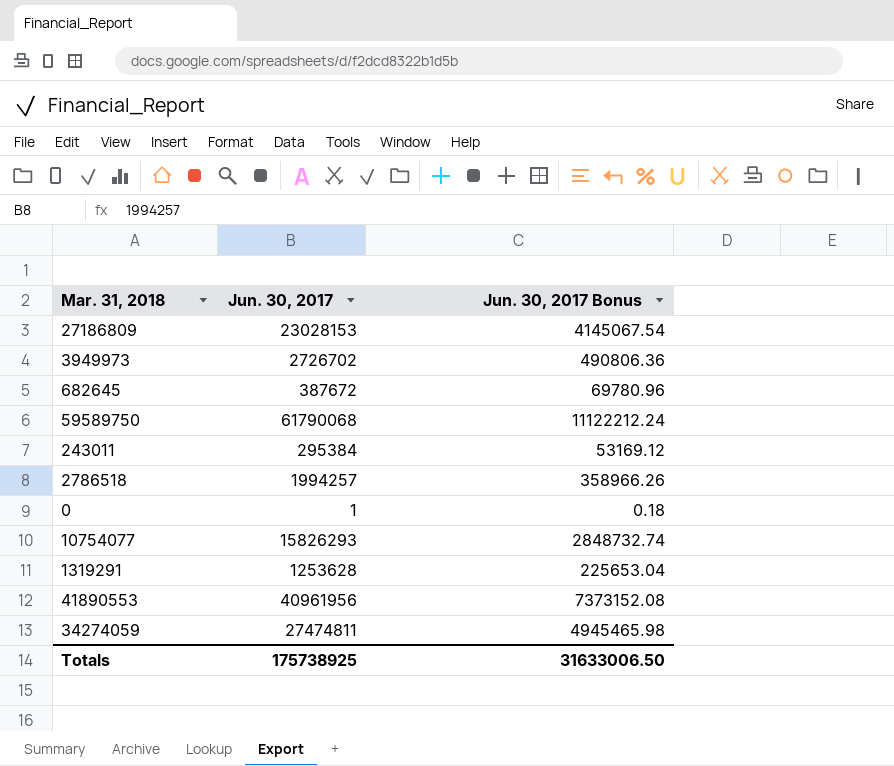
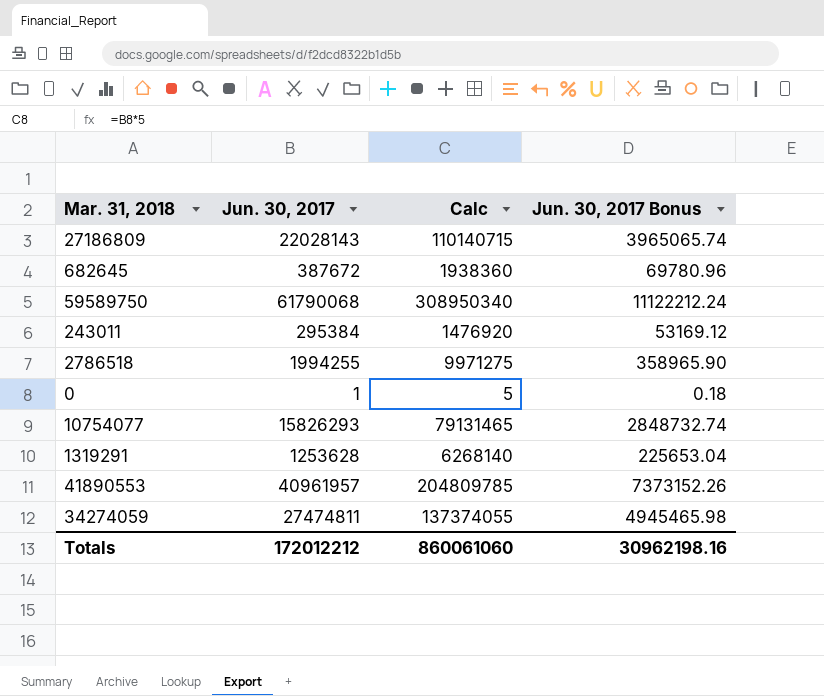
column Calc | formula: none -> [Jun. 30, 2017] * 5
row 3949973: 2726702 | 490806.36 -> none
27186809 | Jun. 30, 2017: 23028153 -> 22028143
27186809 | Jun. 30, 2017 Bonus: 4145067.54 -> 3965065.74
2786518 | Jun. 30, 2017: 1994257 -> 1994255
2786518 | Jun. 30, 2017 Bonus: 358966.26 -> 358965.90
41890553 | Jun. 30, 2017: 40961956 -> 40961957
41890553 | Jun. 30, 2017 Bonus: 7373152.08 -> 7373152.26
Totals | Jun. 30, 2017: 175738925 -> 172012212
Totals | Jun. 30, 2017 Bonus: 31633006.50 -> 30962198.16

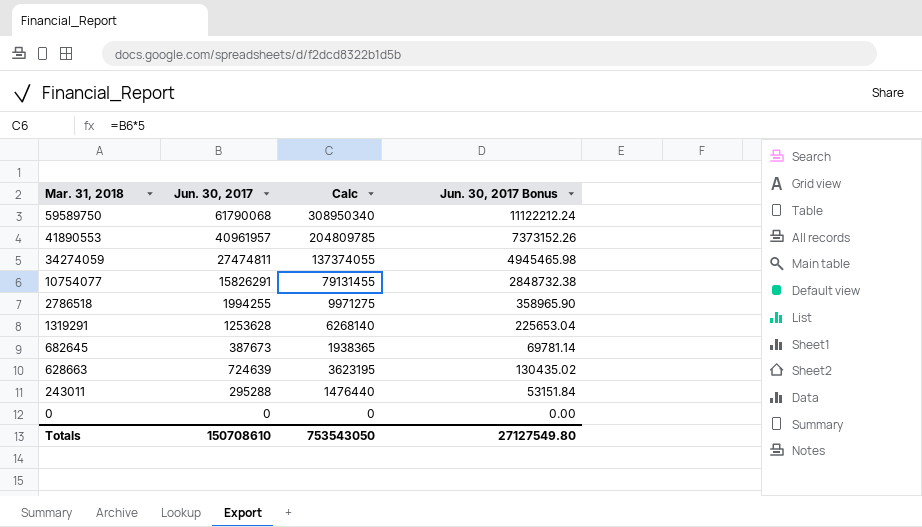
row order: none -> Mar. 31, 2018 descending
row 27186809: 22028143 | 110140715 | 3965065.74 -> none
10754077 | Jun. 30, 2017: 15826293 -> 15826291
10754077 | Calc: 79131465 -> 79131455
10754077 | Jun. 30, 2017 Bonus: 2848732.74 -> 2848732.38
682645 | Jun. 30, 2017: 387672 -> 387673
682645 | Calc: 1938360 -> 1938365
682645 | Jun. 30, 2017 Bonus: 69780.96 -> 69781.14
row 628663: none -> 724639 | 3623195 | 130435.02
243011 | Jun. 30, 2017: 295384 -> 295288
243011 | Calc: 1476920 -> 1476440
243011 | Jun. 30, 2017 Bonus: 53169.12 -> 53151.84
0 | Jun. 30, 2017: 1 -> 0
0 | Calc: 5 -> 0
0 | Jun. 30, 2017 Bonus: 0.18 -> 0.00
Totals | Jun. 30, 2017: 172012212 -> 150708610
Totals | Calc: 860061060 -> 753543050
Totals | Jun. 30, 2017 Bonus: 30962198.16 -> 27127549.80

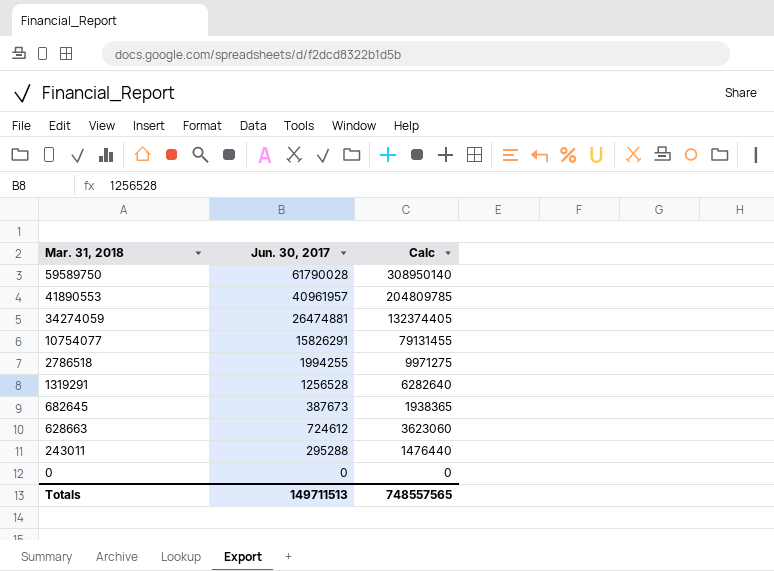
column Jun. 30, 2017 Bonus | formula: [Jun. 30, 2017] * 0.18 -> none
59589750 | Jun. 30, 2017: 61790068 -> 61790028
59589750 | Calc: 308950340 -> 308950140
34274059 | Jun. 30, 2017: 27474811 -> 26474881
34274059 | Calc: 137374055 -> 132374405
1319291 | Jun. 30, 2017: 1253628 -> 1256528
1319291 | Calc: 6268140 -> 6282640
628663 | Jun. 30, 2017: 724639 -> 724612
628663 | Calc: 3623195 -> 3623060
Totals | Jun. 30, 2017: 150708610 -> 149711513
Totals | Calc: 753543050 -> 748557565

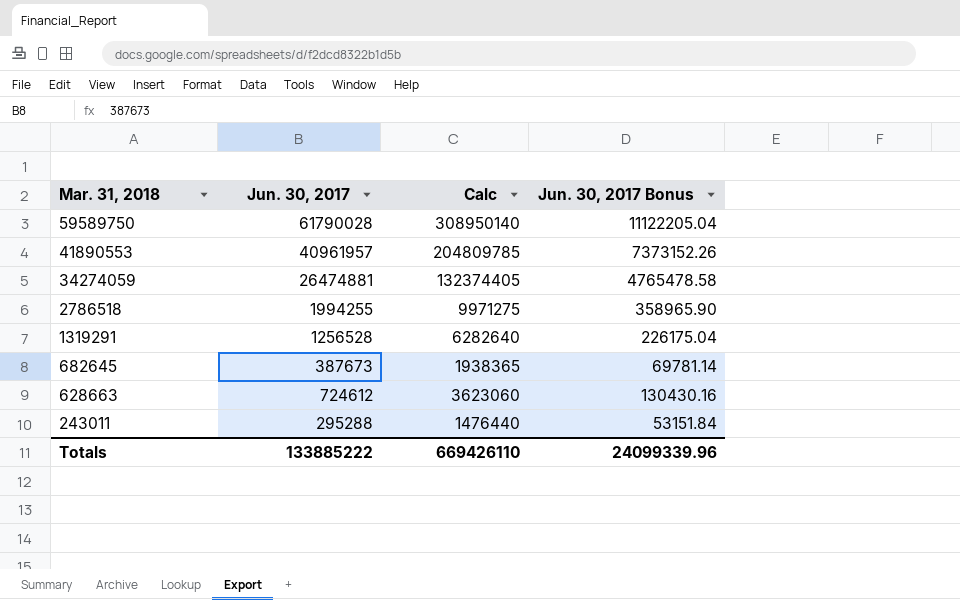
column Jun. 30, 2017 Bonus | formula: none -> [Jun. 30, 2017] * 0.18
row 10754077: 15826291 | 79131455 -> none
row 0: 0 | 0 -> none
Totals | Jun. 30, 2017: 149711513 -> 133885222
Totals | Calc: 748557565 -> 669426110

